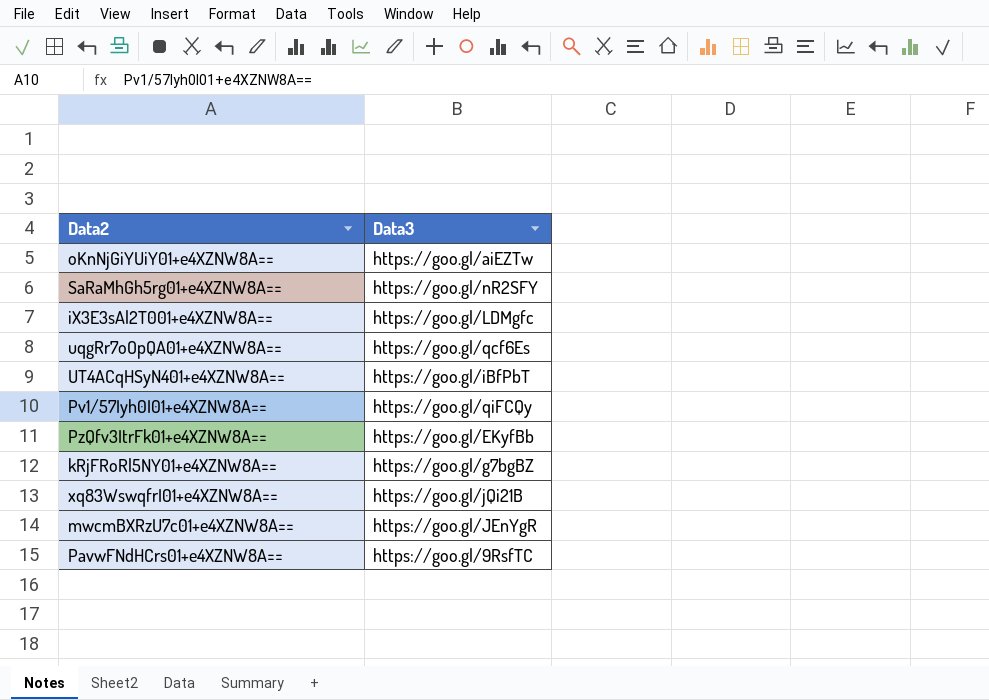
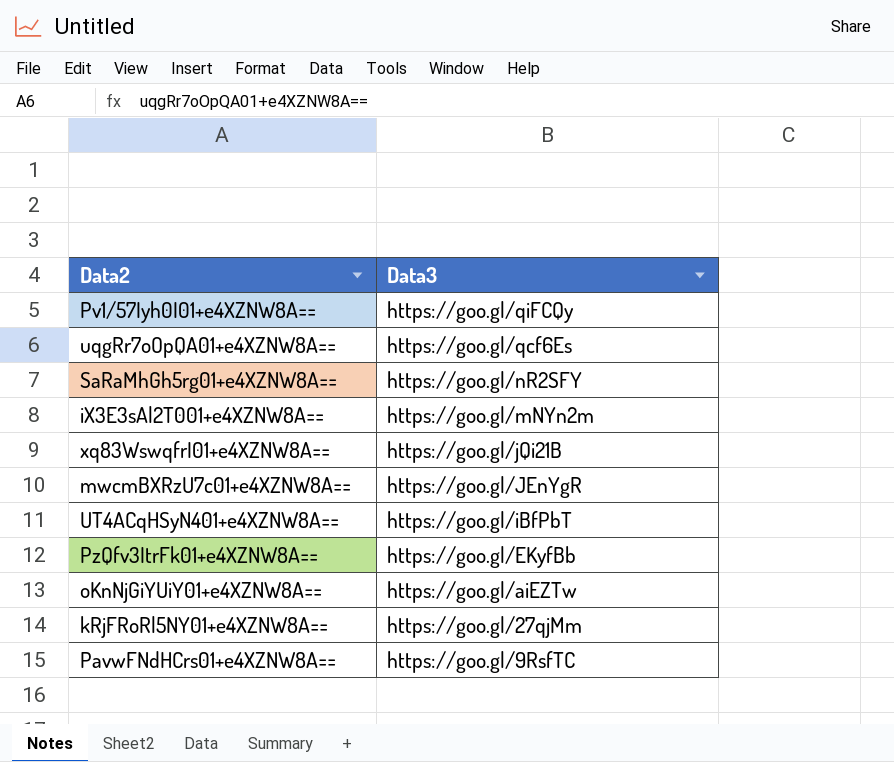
row order: none -> Data3 descending
iX3E3sAl2T001+e4XZNW8A== | Data3: https://goo.gl/LDMgfc -> https://goo.gl/mNYn2m
kRjFRoRl5NY01+e4XZNW8A== | Data3: https://goo.gl/g7bgBZ -> https://goo.gl/27qjMm

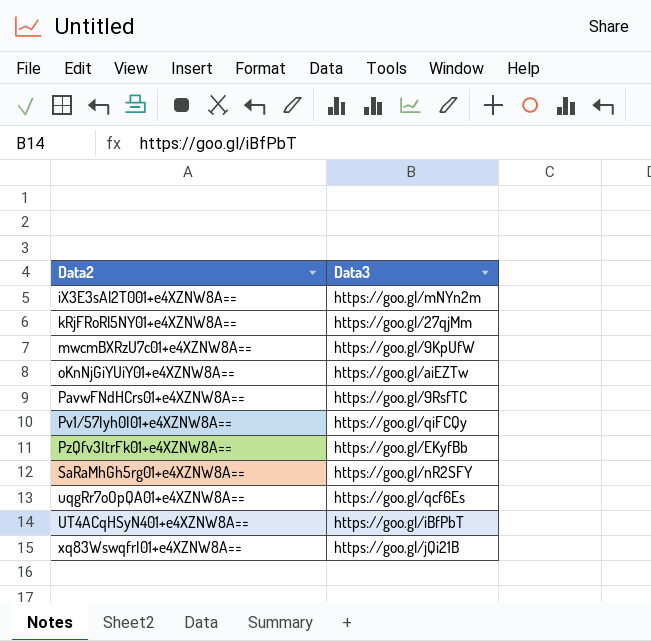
row order: Data3 descending -> Data2 ascending
mwcmBXRzU7c01+e4XZNW8A== | Data3: https://goo.gl/JEnYgR -> https://goo.gl/9KpUfW

